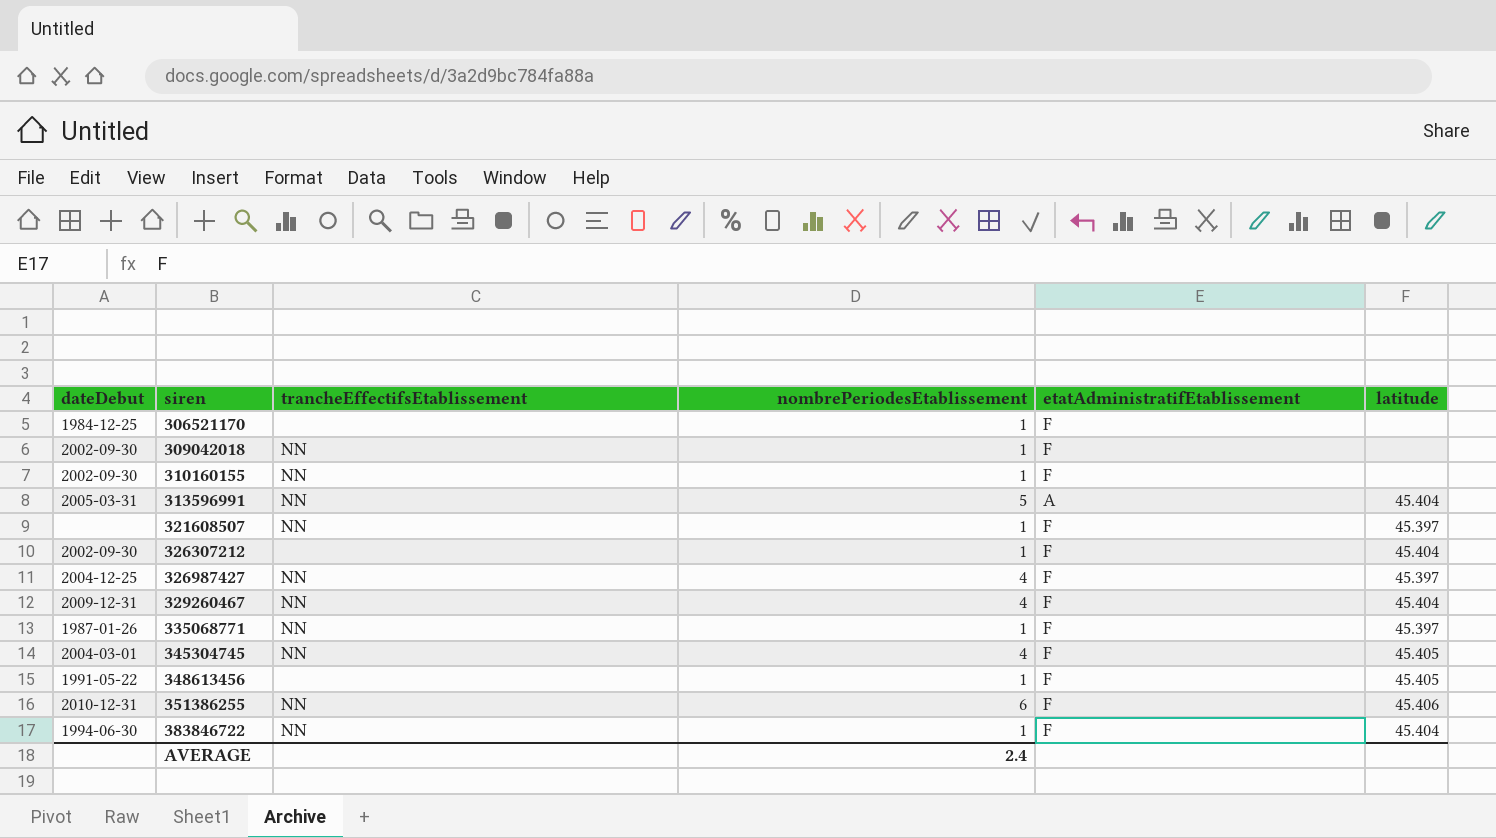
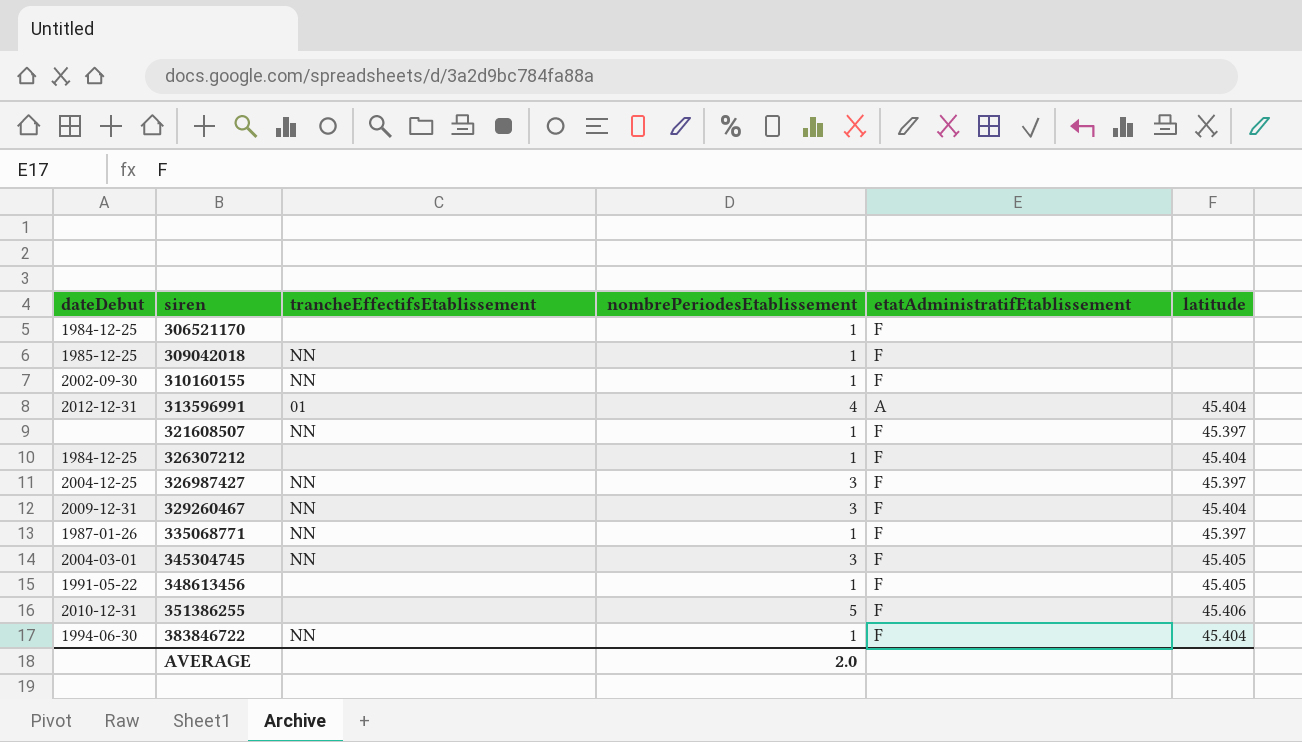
309042018 | dateDebut: 2002-09-30 -> 1985-12-25
313596991 | dateDebut: 2005-03-31 -> 2012-12-31
313596991 | trancheEffectifsEtablissement: NN -> 01
313596991 | nombrePeriodesEtablissement: 5 -> 4
326307212 | dateDebut: 2002-09-30 -> 1984-12-25
326987427 | nombrePeriodesEtablissement: 4 -> 3
329260467 | nombrePeriodesEtablissement: 4 -> 3
345304745 | nombrePeriodesEtablissement: 4 -> 3
351386255 | trancheEffectifsEtablissement: NN -> none
351386255 | nombrePeriodesEtablissement: 6 -> 5
AVERAGE | nombrePeriodesEtablissement: 2.4 -> 2.0

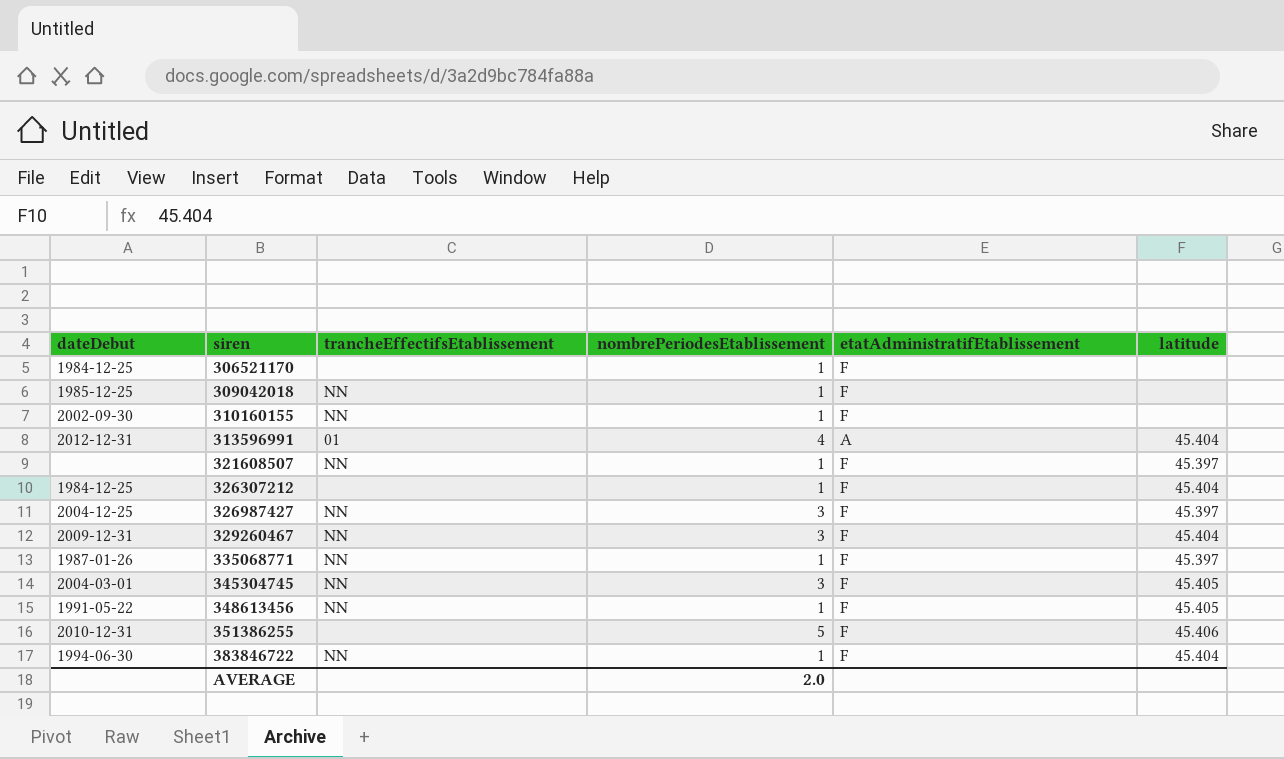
348613456 | trancheEffectifsEtablissement: none -> NN

